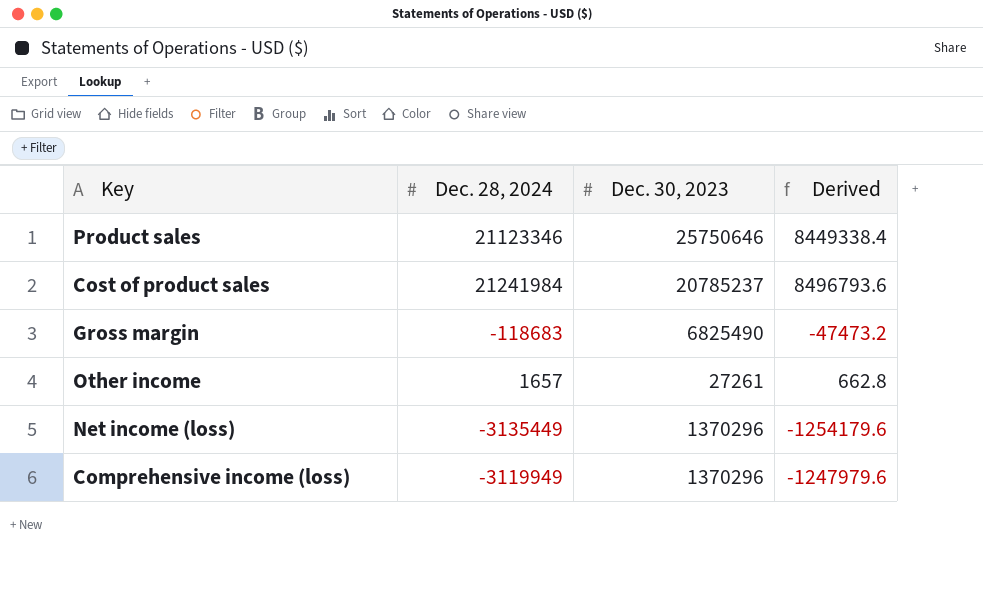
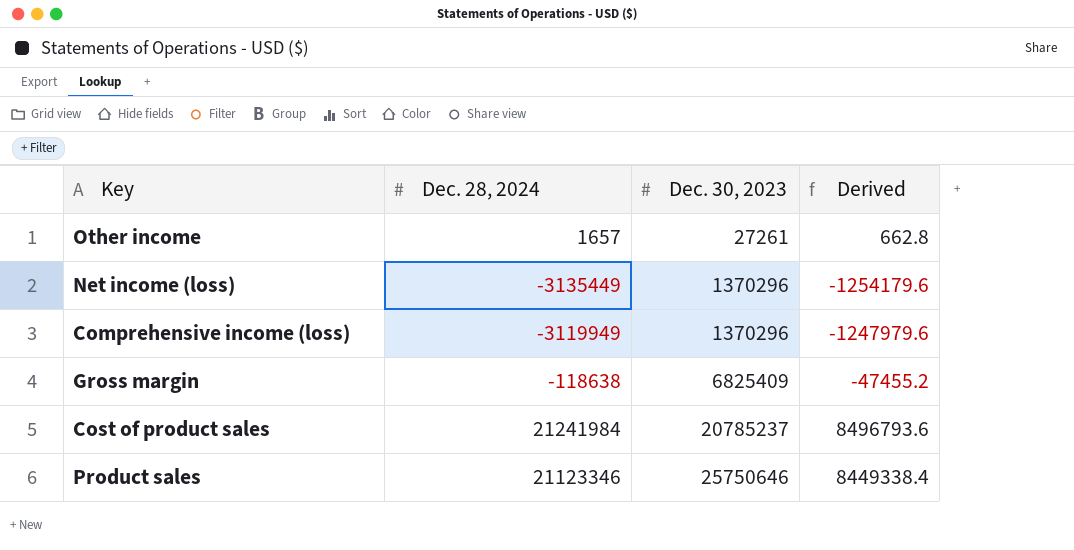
row order: none -> Dec. 30, 2023 ascending
Gross margin | Dec. 28, 2024: -118683 -> -118638
Gross margin | Dec. 30, 2023: 6825490 -> 6825409
Gross margin | Derived: -47473.2 -> -47455.2

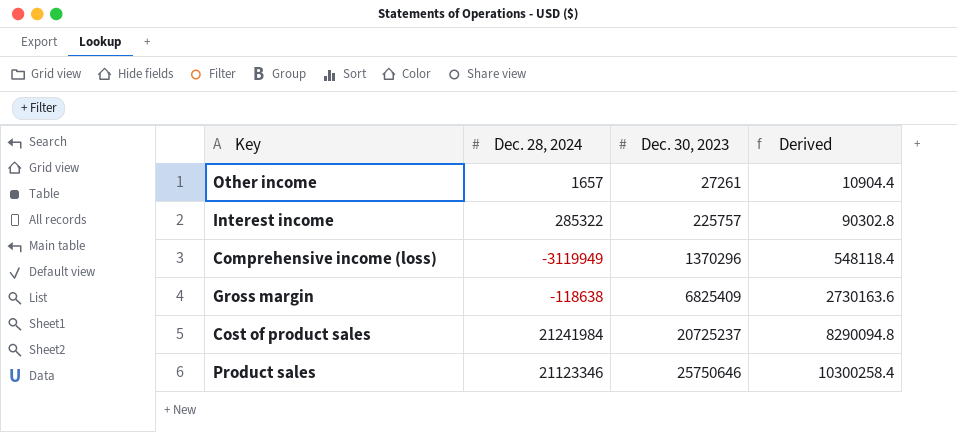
column Derived | formula: [Dec. 28, 2024] * 0.4 -> [Dec. 30, 2023] * 0.4
row Net income (loss): -3135449 | 1370296 | -1254179.6 -> none
row Interest income: none -> 285322 | 225757 | 90302.8
Cost of product sales | Dec. 30, 2023: 20785237 -> 20725237

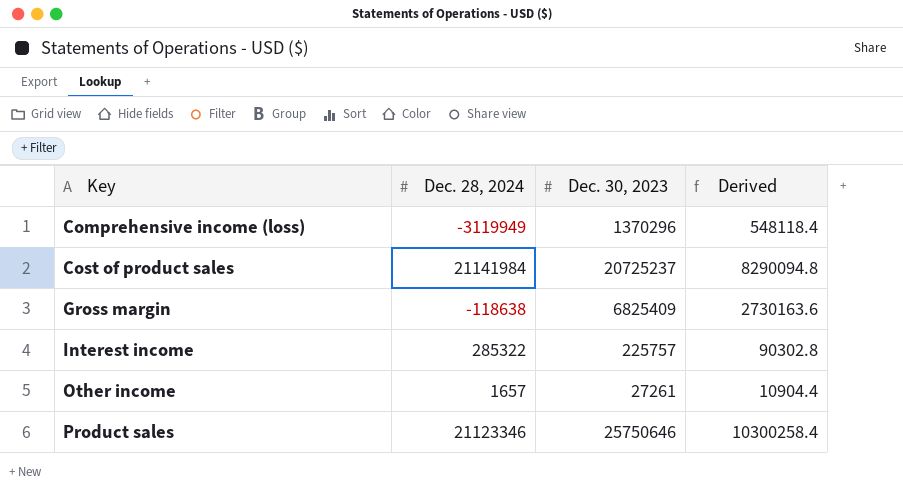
row order: Dec. 30, 2023 ascending -> Key ascending
Cost of product sales | Dec. 28, 2024: 21241984 -> 21141984

